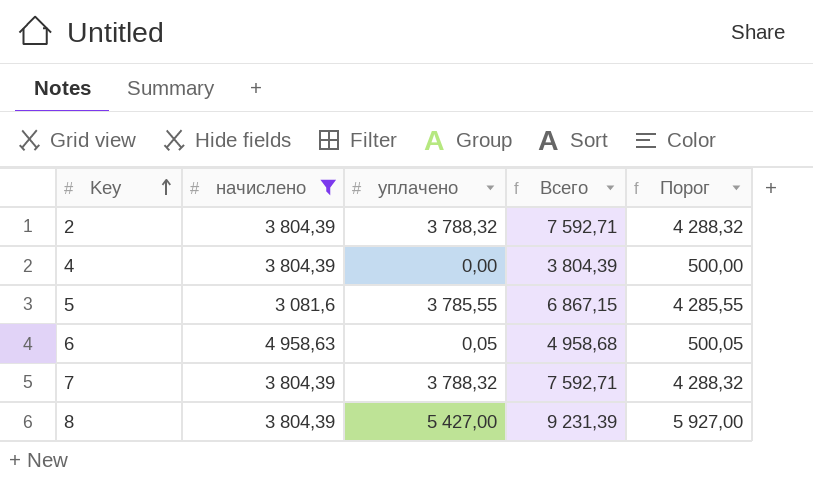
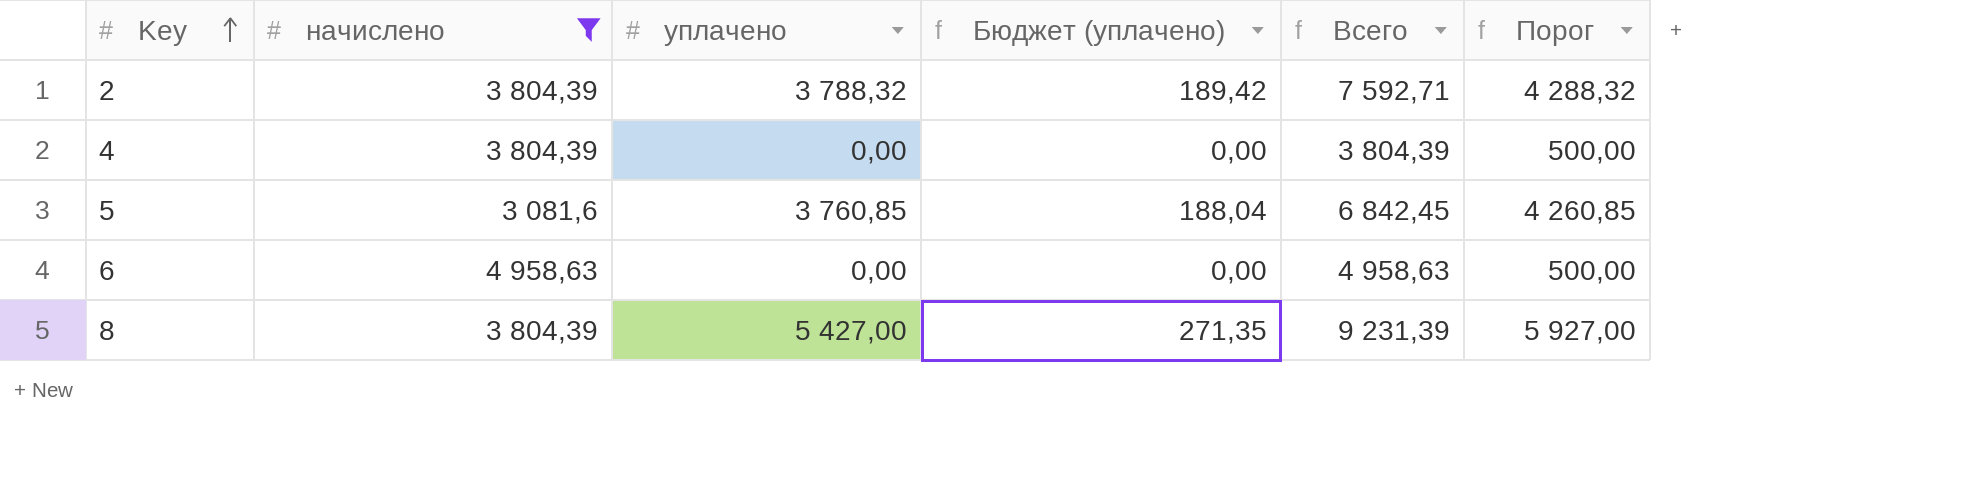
column Бюджет (уплачено) | formula: none -> [уплачено] * 0,05
row 7: 3 804,39 | 3 788,32 | 7 592,71 | 4 288,32 -> none
5 | уплачено: 3 785,55 -> 3 760,85
5 | Всего: 6 867,15 -> 6 842,45
5 | Порог: 4 285,55 -> 4 260,85
6 | уплачено: 0,05 -> 0,00
6 | Всего: 4 958,68 -> 4 958,63
6 | Порог: 500,05 -> 500,00

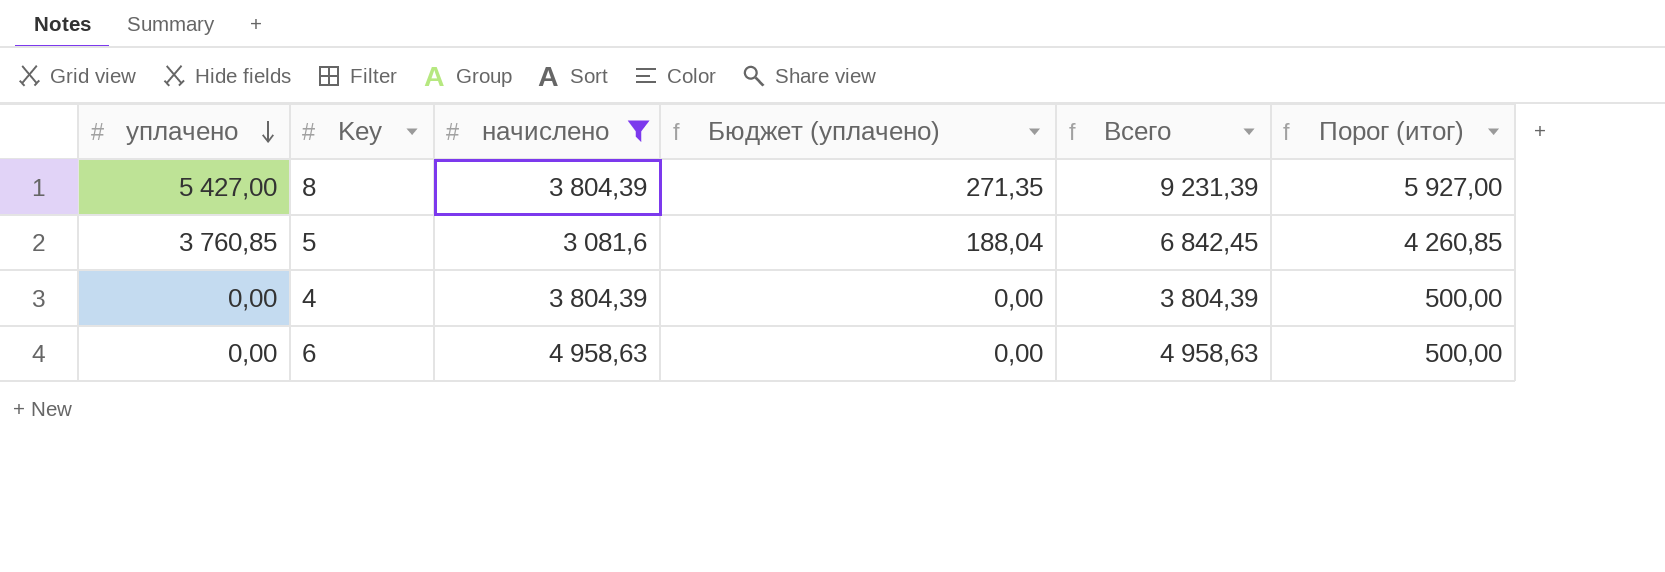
row order: Key ascending -> уплачено descending
column уплачено | position: 3 -> 1
column name: Порог -> Порог (итог)
row 2: 3 804,39 | 3 788,32 | 189,42 | 7 592,71 | 4 288,32 -> none

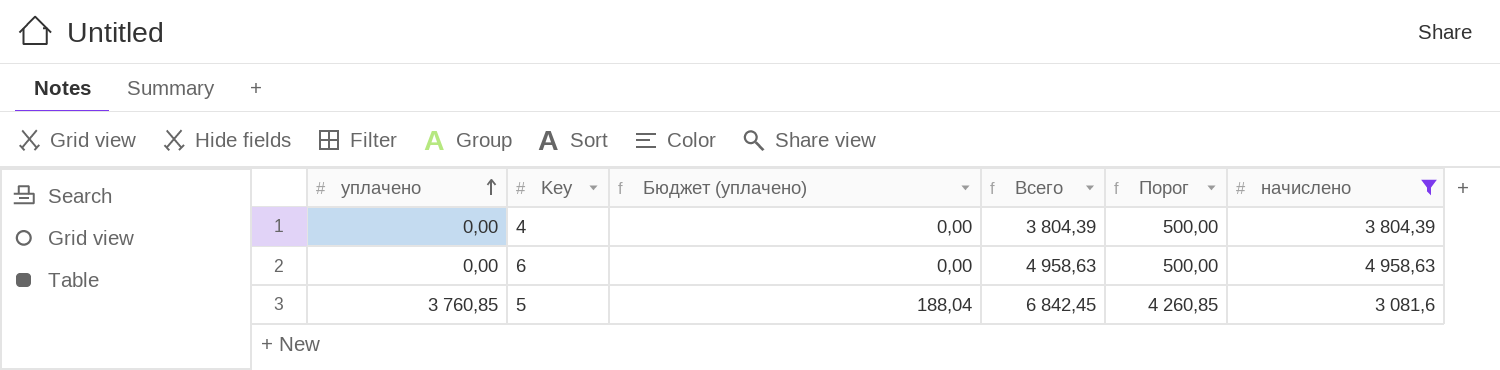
row order: уплачено descending -> уплачено ascending
column name: Порог (итог) -> Порог
column начислено | position: 3 -> 6
row 8: 5 427,00 | 3 804,39 | 271,35 | 9 231,39 | 5 927,00 -> none

